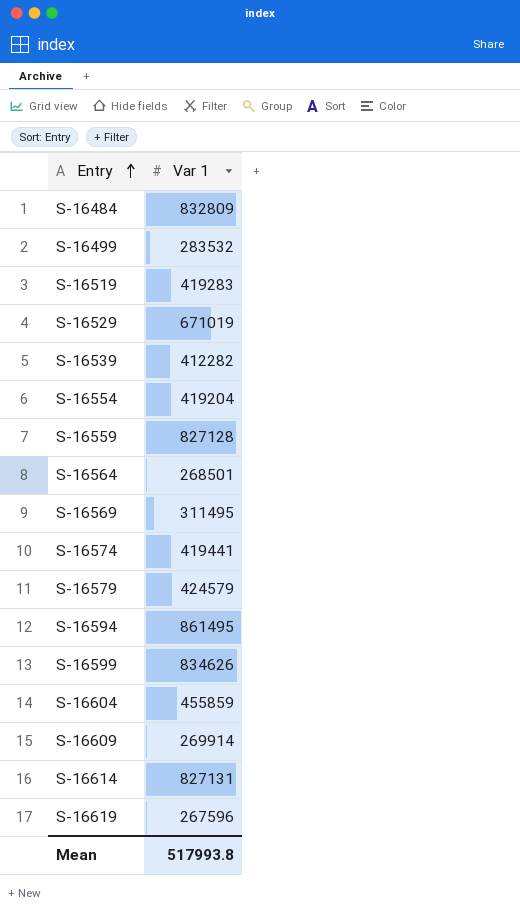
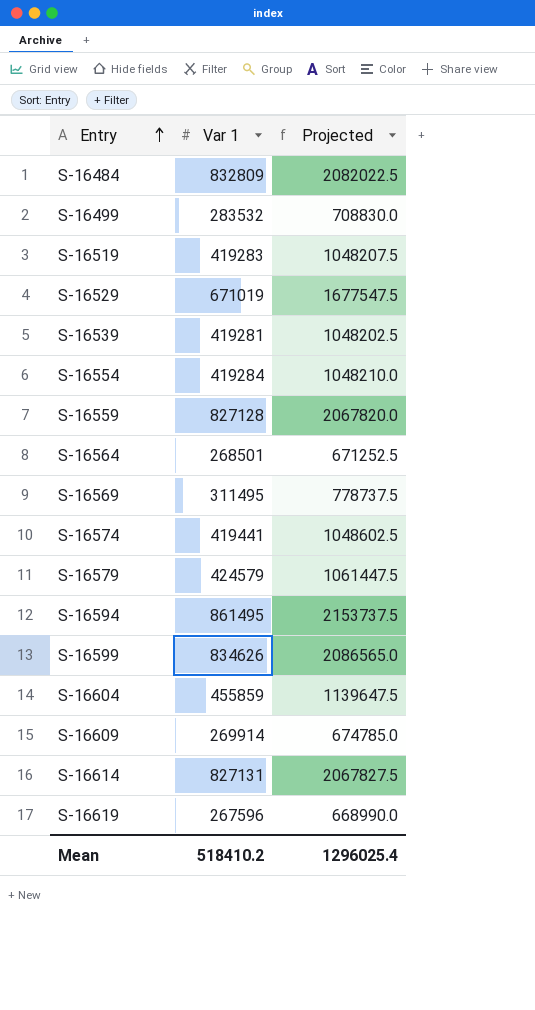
column Projected | formula: none -> [Var 1] * 2.5
S-16539 | Var 1: 412282 -> 419281
S-16554 | Var 1: 419204 -> 419284
Mean | Var 1: 517993.8 -> 518410.2

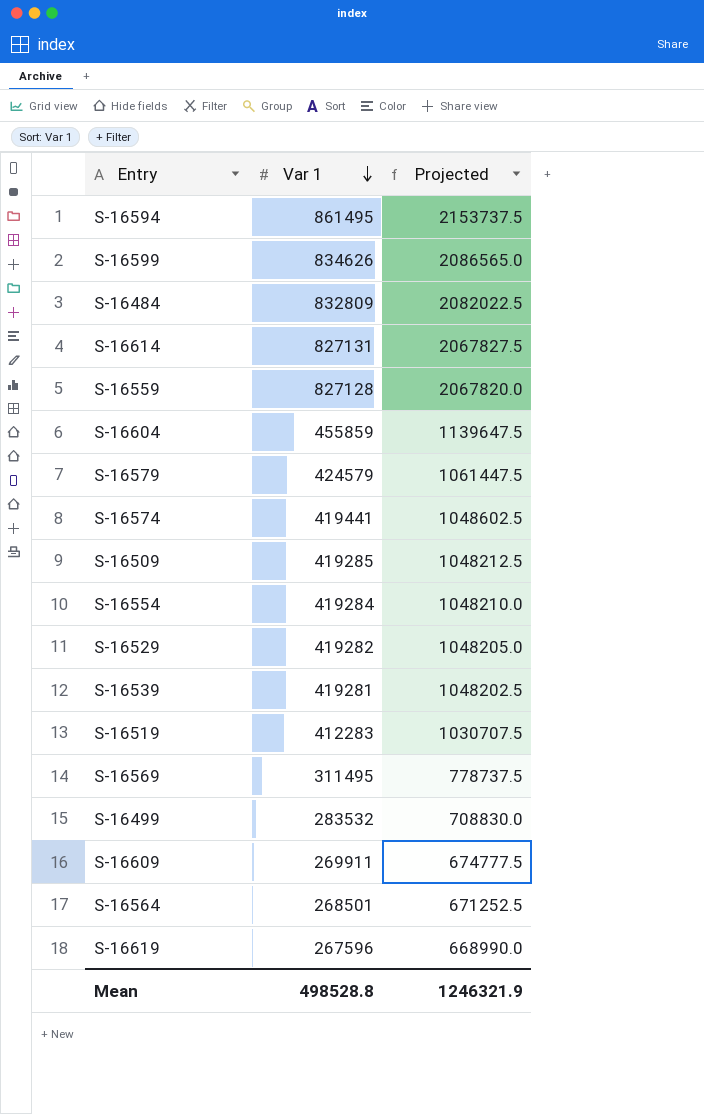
row order: Entry ascending -> Var 1 descending
row S-16509: none -> 419285 | 1048212.5
S-16529 | Var 1: 671019 -> 419282
S-16529 | Projected: 1677547.5 -> 1048205.0
S-16519 | Var 1: 419283 -> 412283
S-16519 | Projected: 1048207.5 -> 1030707.5
S-16609 | Var 1: 269914 -> 269911
S-16609 | Projected: 674785.0 -> 674777.5
Mean | Var 1: 518410.2 -> 498528.8
Mean | Projected: 1296025.4 -> 1246321.9

